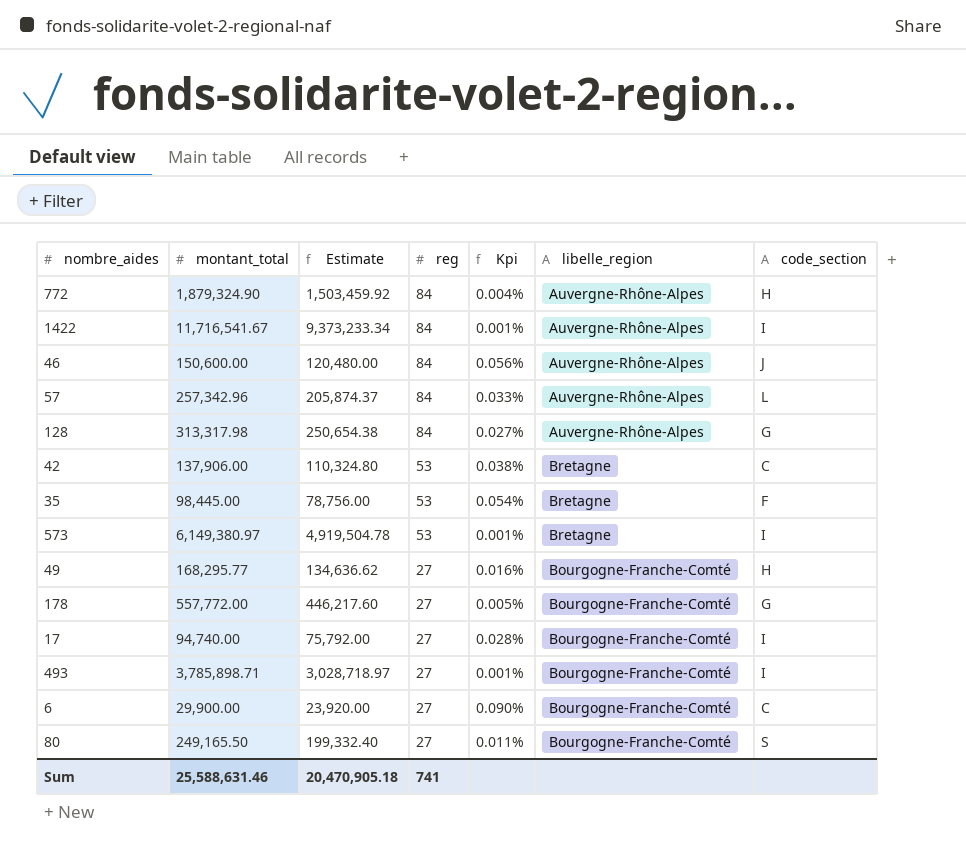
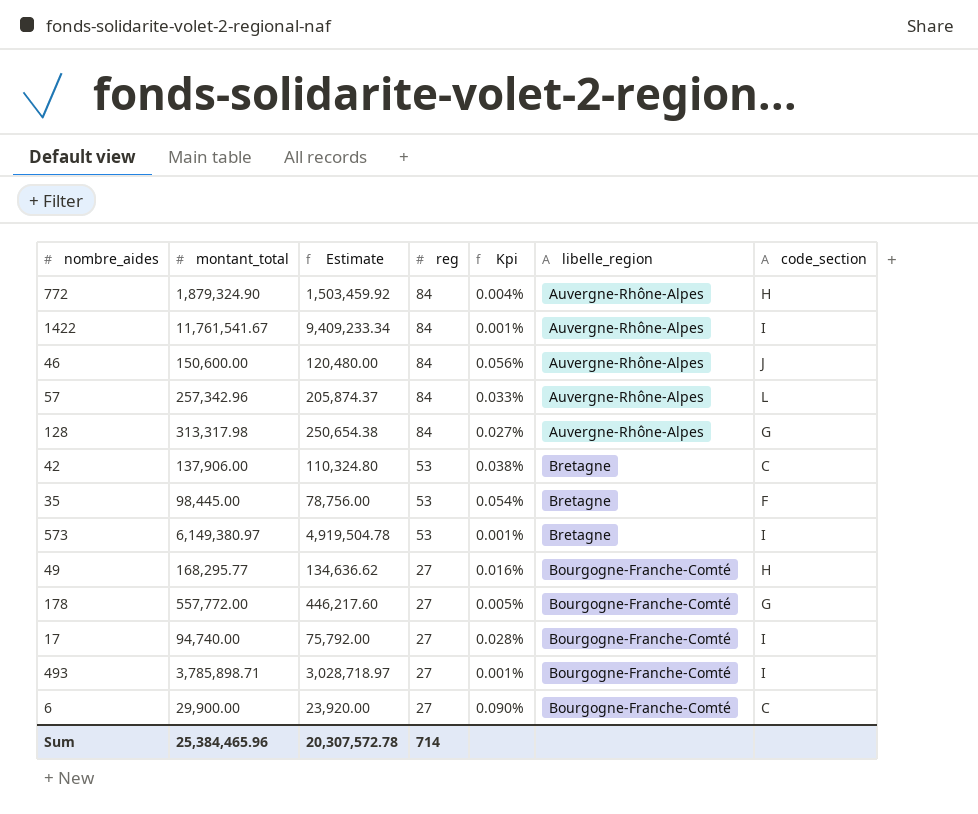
row 80: 249,165.50 | 199,332.40 | 27 | 0.011% | Bourgogne-Franche-Comté | S -> none
1422 | montant_total: 11,716,541.67 -> 11,761,541.67
1422 | Estimate: 9,373,233.34 -> 9,409,233.34
Sum | montant_total: 25,588,631.46 -> 25,384,465.96
Sum | Estimate: 20,470,905.18 -> 20,307,572.78
Sum | reg: 741 -> 714

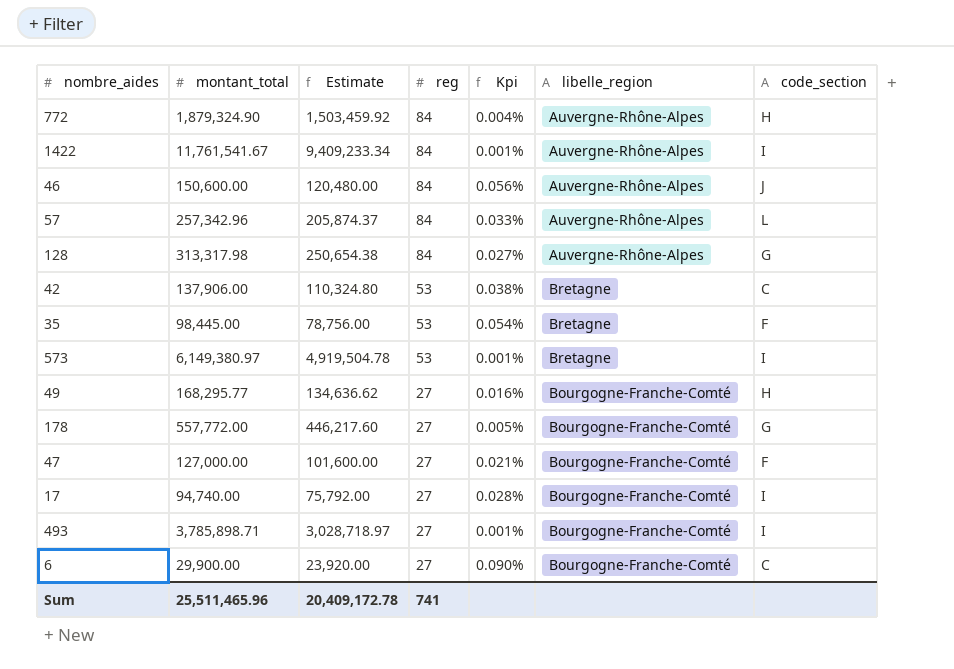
row 47: none -> 127,000.00 | 101,600.00 | 27 | 0.021% | Bourgogne-Franche-Comté | F
Sum | montant_total: 25,384,465.96 -> 25,511,465.96
Sum | Estimate: 20,307,572.78 -> 20,409,172.78
Sum | reg: 714 -> 741

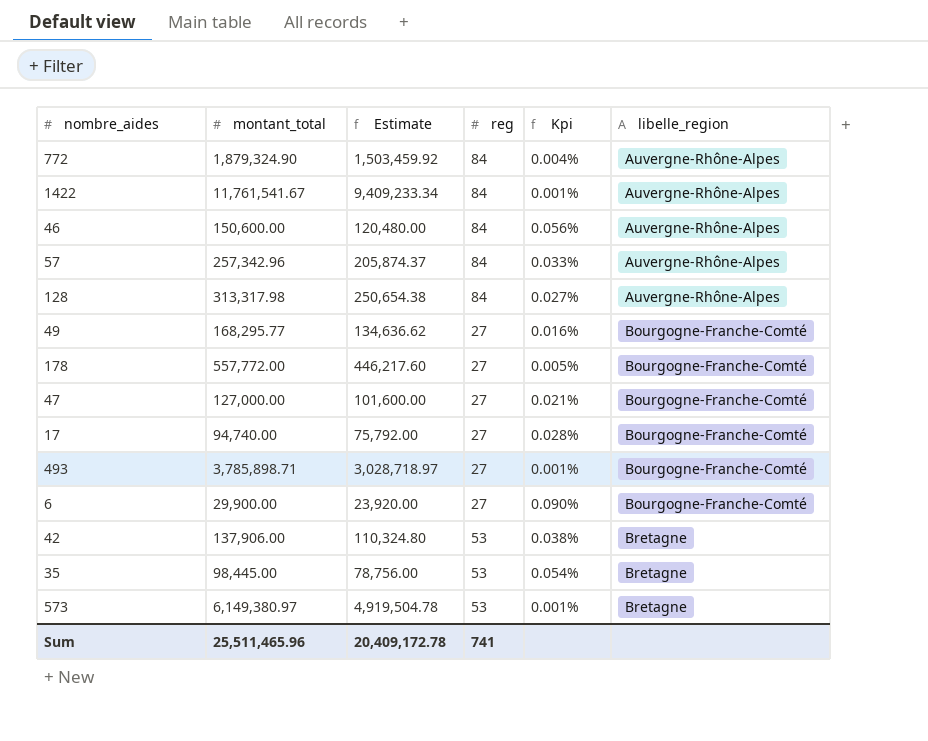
row order: reg descending -> libelle_region ascending
column code_section | position: 7 -> none

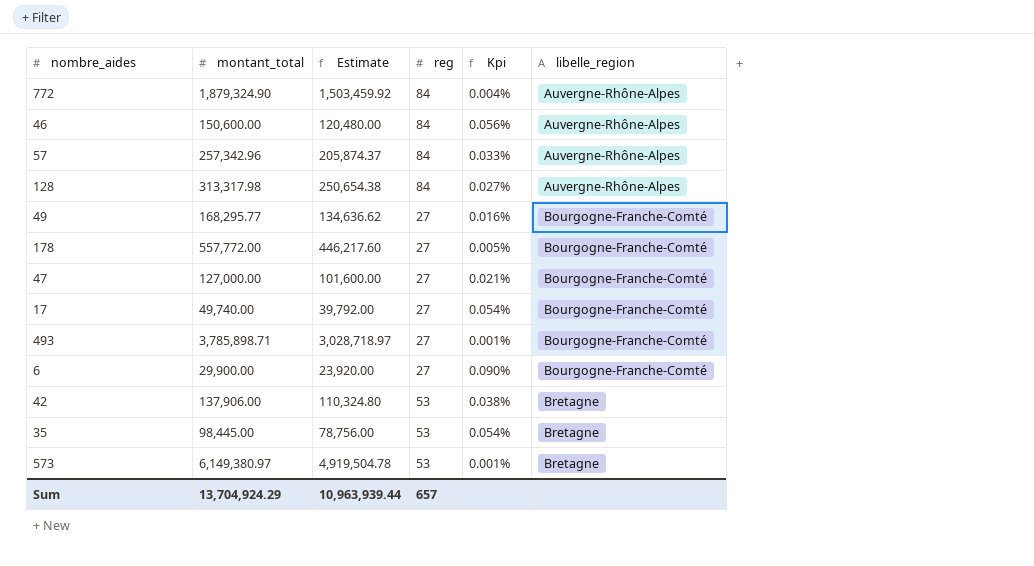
row 1422: 11,761,541.67 | 9,409,233.34 | 84 | 0.001% | Auvergne-Rhône-Alpes -> none
17 | montant_total: 94,740.00 -> 49,740.00
17 | Estimate: 75,792.00 -> 39,792.00
17 | Kpi: 0.028% -> 0.054%
Sum | montant_total: 25,511,465.96 -> 13,704,924.29
Sum | Estimate: 20,409,172.78 -> 10,963,939.44
Sum | reg: 741 -> 657

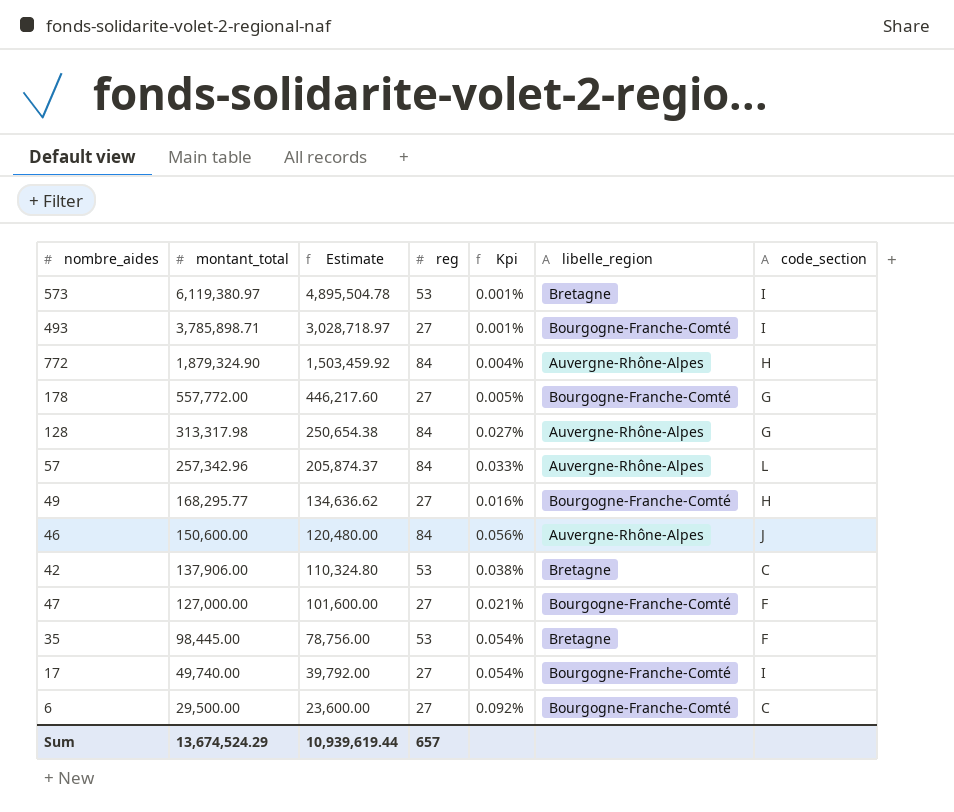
row order: libelle_region ascending -> montant_total descending
column code_section | position: none -> 7
573 | montant_total: 6,149,380.97 -> 6,119,380.97
573 | Estimate: 4,919,504.78 -> 4,895,504.78
6 | montant_total: 29,900.00 -> 29,500.00
6 | Estimate: 23,920.00 -> 23,600.00
6 | Kpi: 0.090% -> 0.092%
Sum | montant_total: 13,704,924.29 -> 13,674,524.29
Sum | Estimate: 10,963,939.44 -> 10,939,619.44

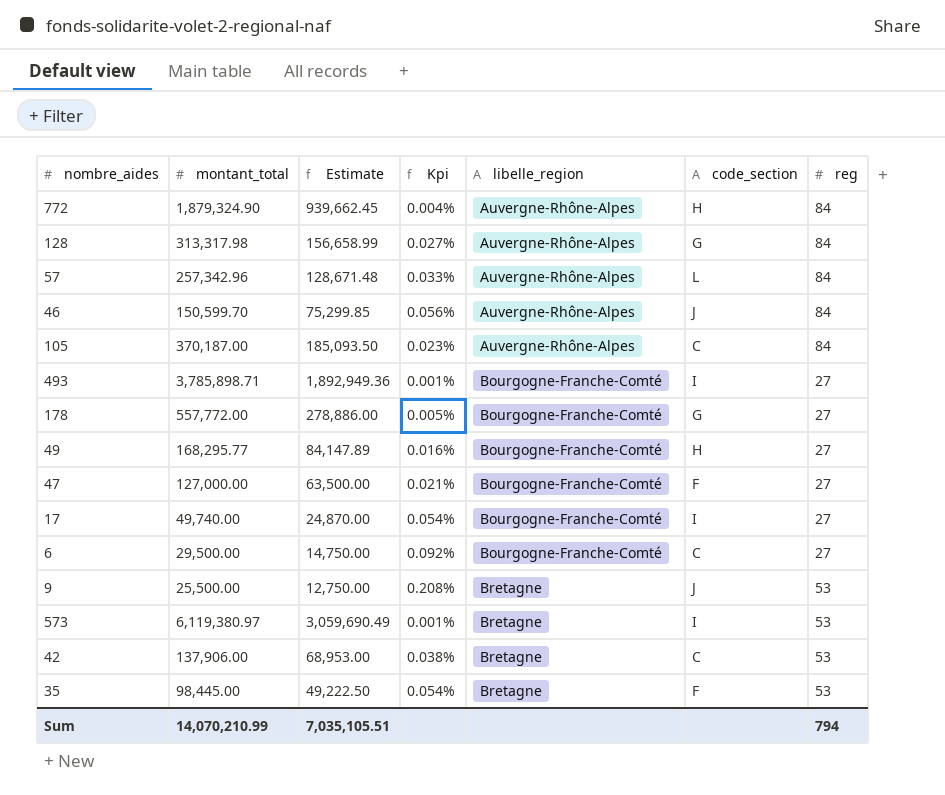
row order: montant_total descending -> libelle_region ascending
column Estimate | formula: [montant_total] * 0.8 -> [montant_total] * 0.5
column reg | position: 4 -> 7
46 | montant_total: 150,600.00 -> 150,599.70
row 105: none -> 370,187.00 | 185,093.50 | 0.023% | Auvergne-Rhône-Alpes | C | 84
row 9: none -> 25,500.00 | 12,750.00 | 0.208% | Bretagne | J | 53
Sum | montant_total: 13,674,524.29 -> 14,070,210.99
Sum | Estimate: 10,939,619.44 -> 7,035,105.51
Sum | reg: 657 -> 794

